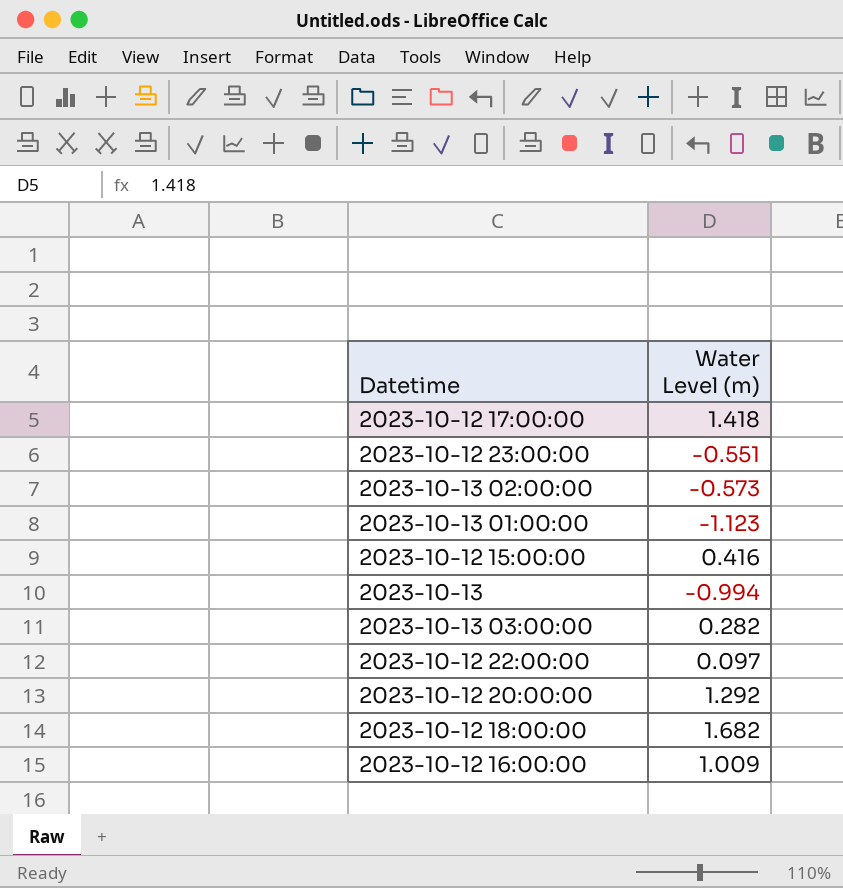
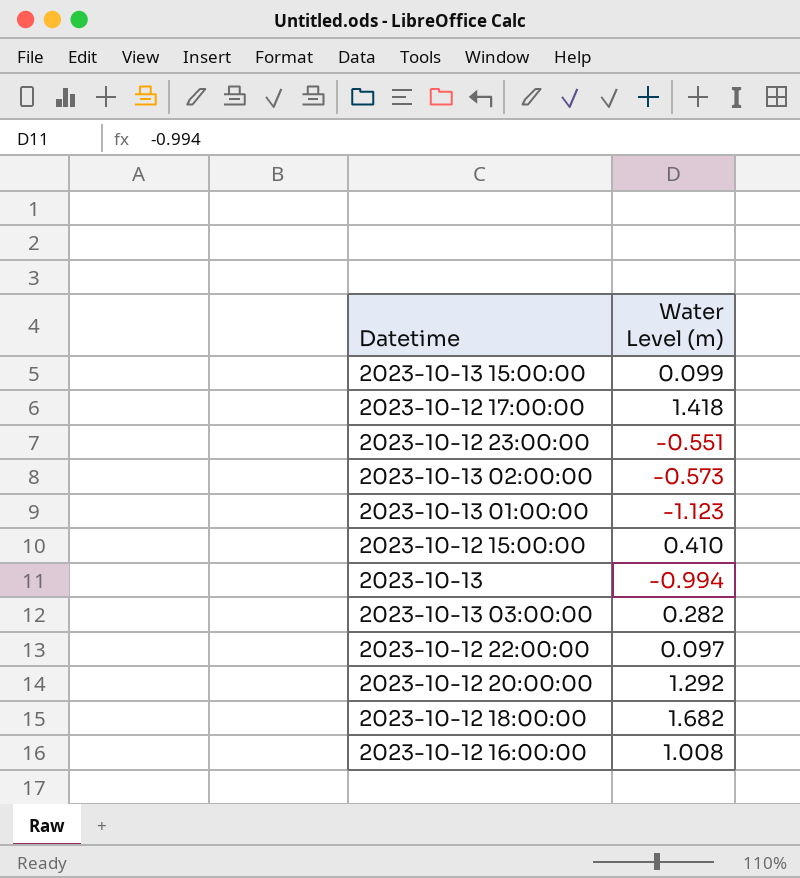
row 2023-10-13 15:00:00: none -> 0.099
2023-10-12 15:00:00 | Water Level (m): 0.416 -> 0.410
2023-10-12 16:00:00 | Water Level (m): 1.009 -> 1.008

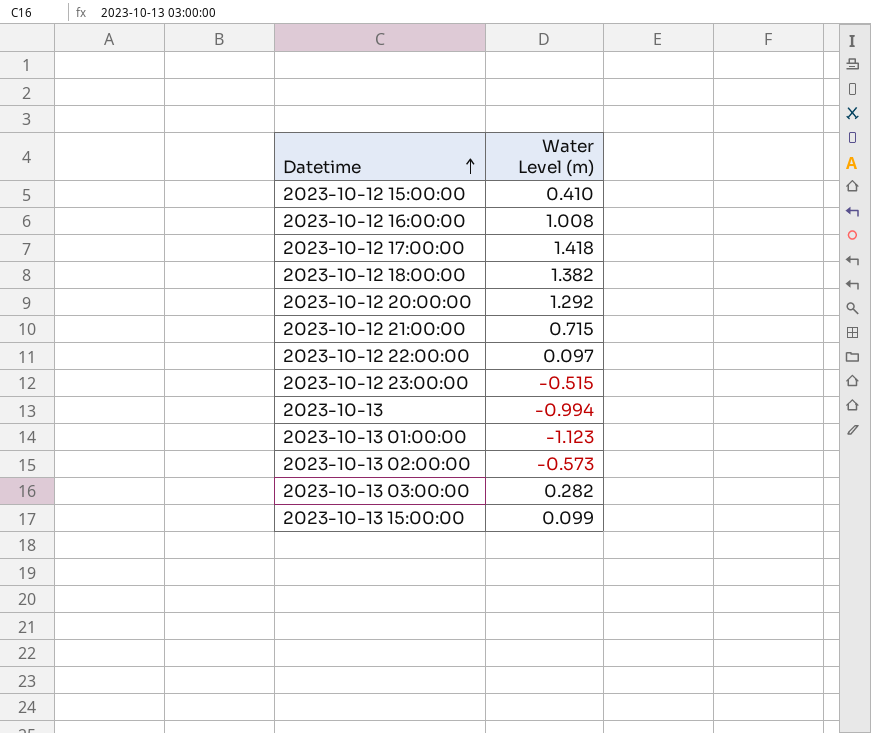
row order: none -> Datetime ascending
2023-10-12 18:00:00 | Water Level (m): 1.682 -> 1.382
row 2023-10-12 21:00:00: none -> 0.715
2023-10-12 23:00:00 | Water Level (m): -0.551 -> -0.515

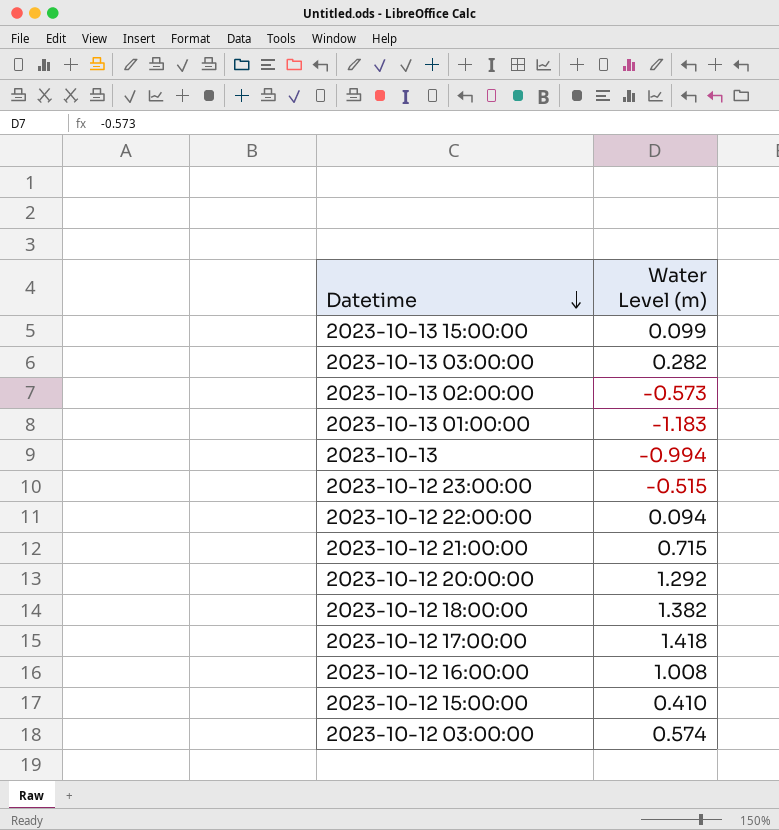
row order: Datetime ascending -> Datetime descending
2023-10-13 01:00:00 | Water Level (m): -1.123 -> -1.183
2023-10-12 22:00:00 | Water Level (m): 0.097 -> 0.094
row 2023-10-12 03:00:00: none -> 0.574

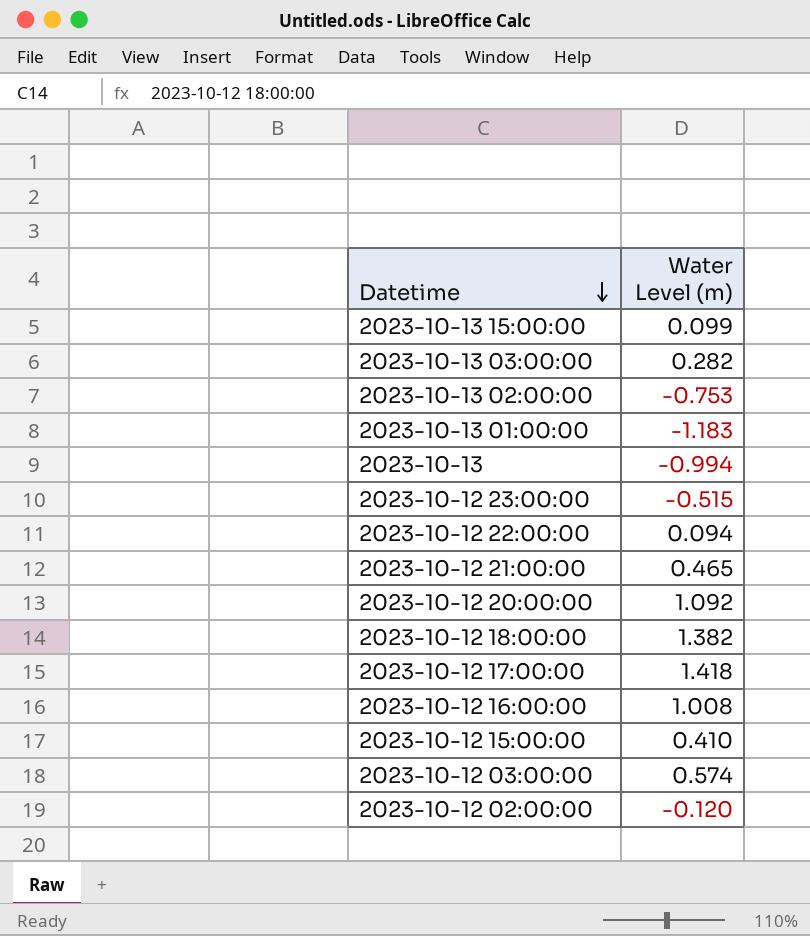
2023-10-13 02:00:00 | Water Level (m): -0.573 -> -0.753
2023-10-12 21:00:00 | Water Level (m): 0.715 -> 0.465
2023-10-12 20:00:00 | Water Level (m): 1.292 -> 1.092
row 2023-10-12 02:00:00: none -> -0.120

